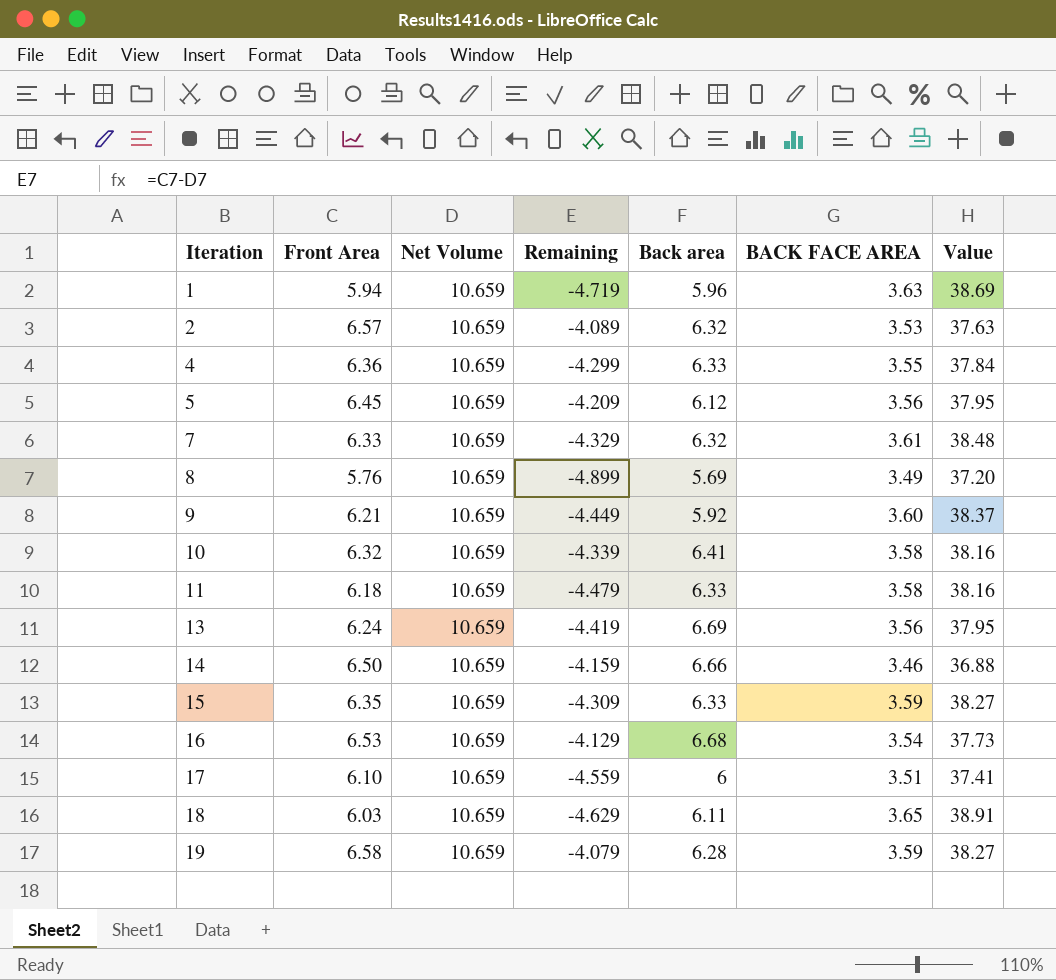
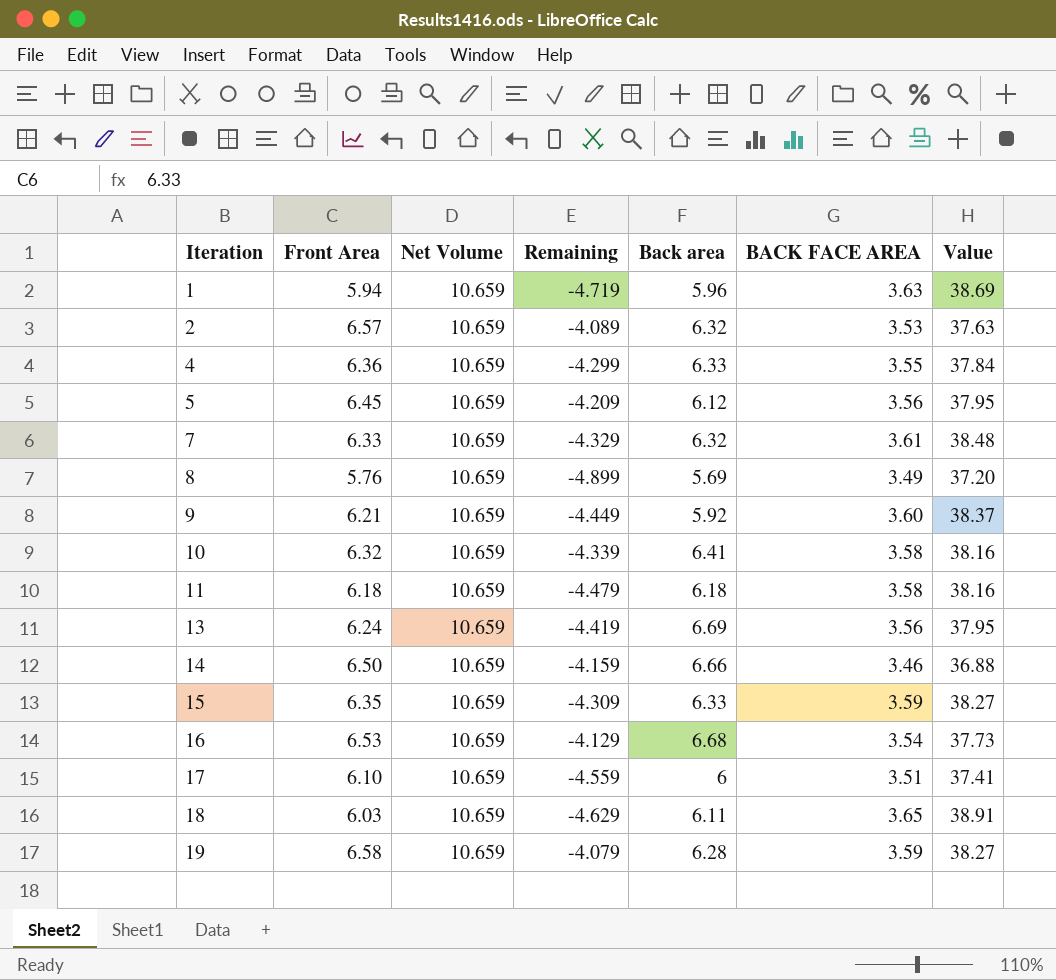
11 | Back area: 6.33 -> 6.18

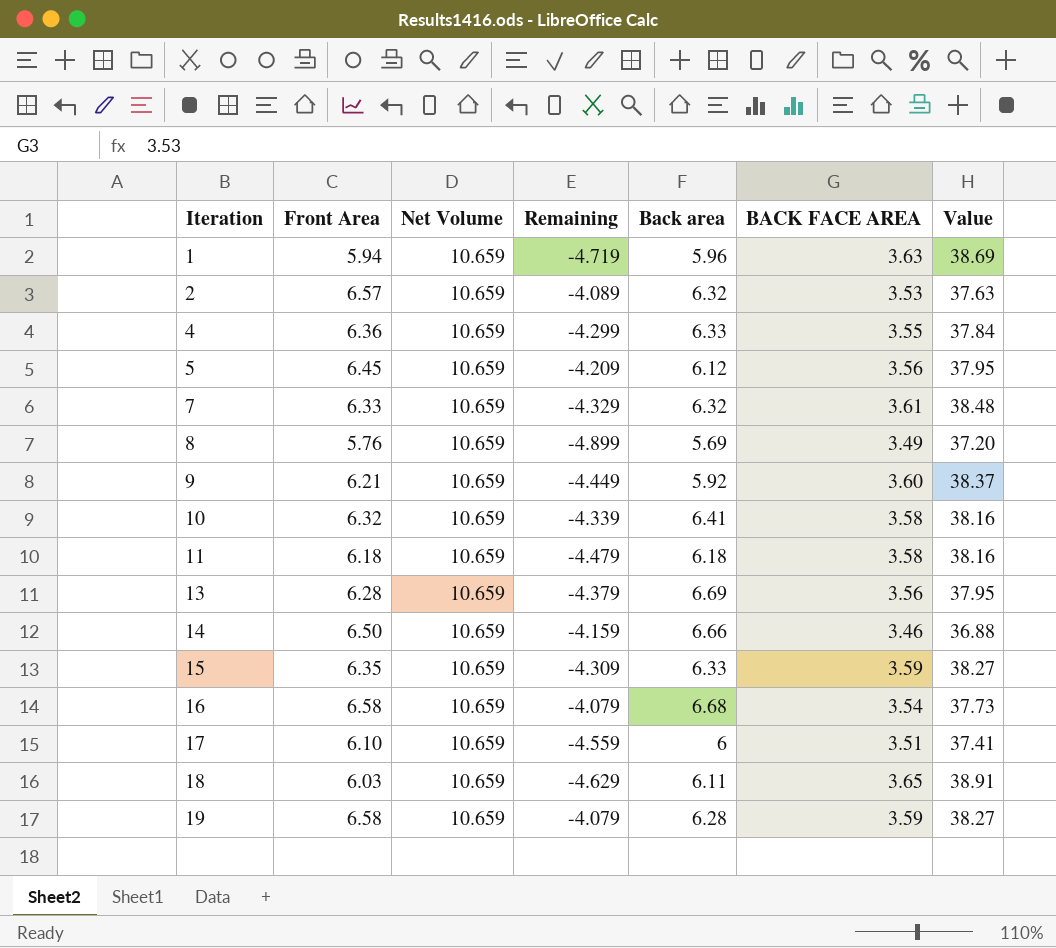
13 | Front Area: 6.24 -> 6.28
13 | Remaining: -4.419 -> -4.379
16 | Front Area: 6.53 -> 6.58
16 | Remaining: -4.129 -> -4.079

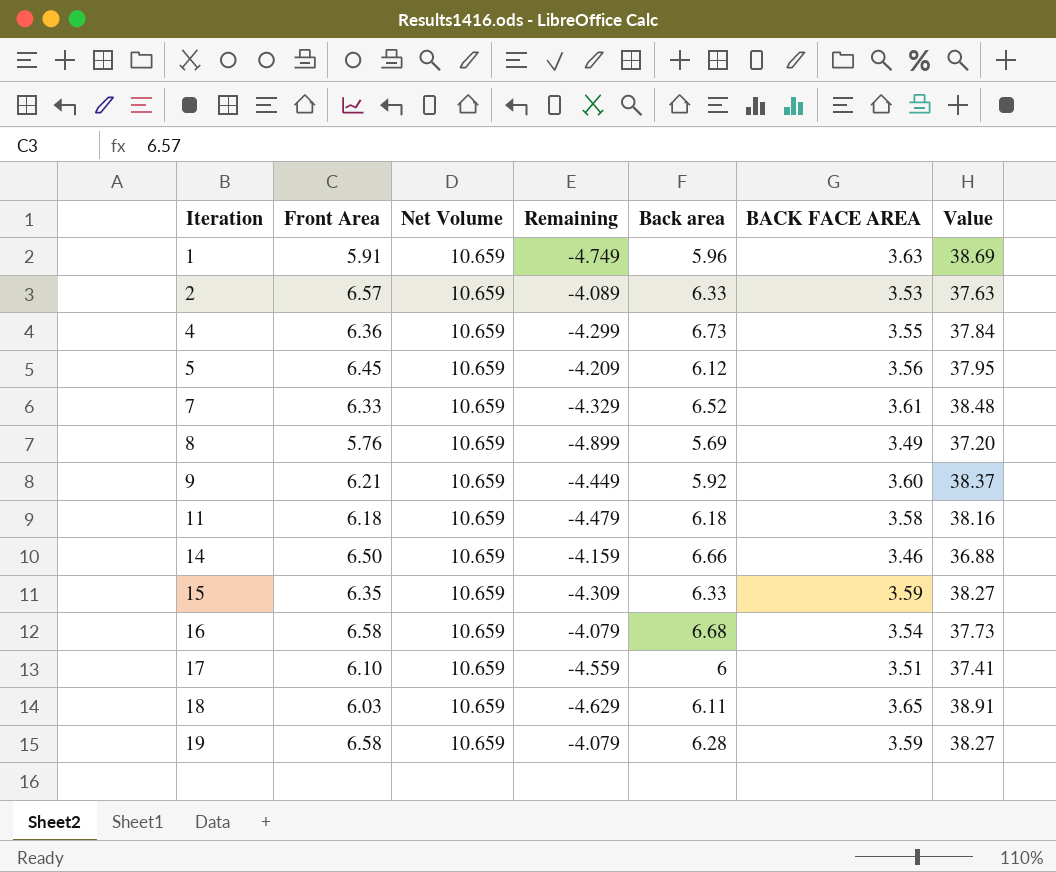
row 10: 6.32 | 10.659 | -4.339 | 6.41 | 3.58 | 38.16 -> none
row 13: 6.28 | 10.659 | -4.379 | 6.69 | 3.56 | 37.95 -> none
1 | Front Area: 5.94 -> 5.91
1 | Remaining: -4.719 -> -4.749
2 | Back area: 6.32 -> 6.33
4 | Back area: 6.33 -> 6.73
7 | Back area: 6.32 -> 6.52

